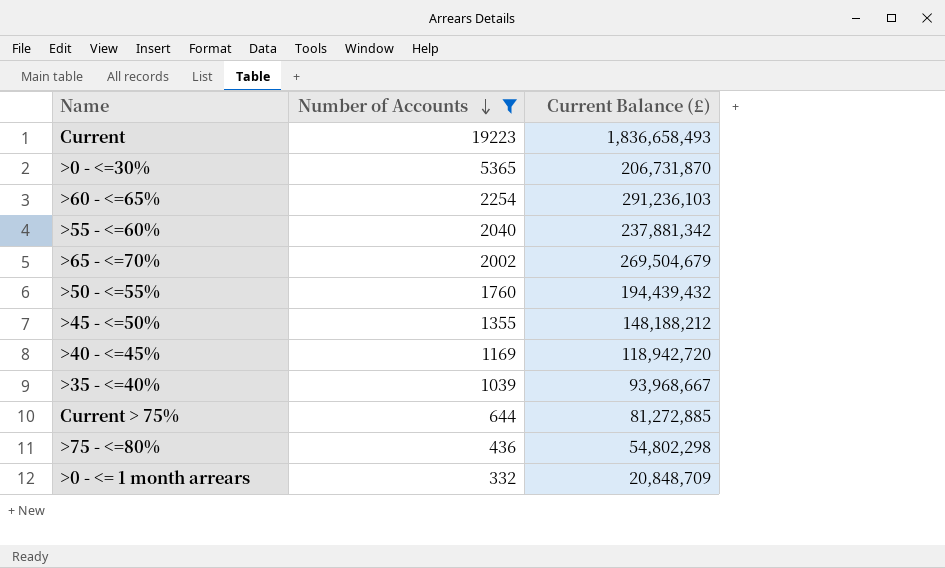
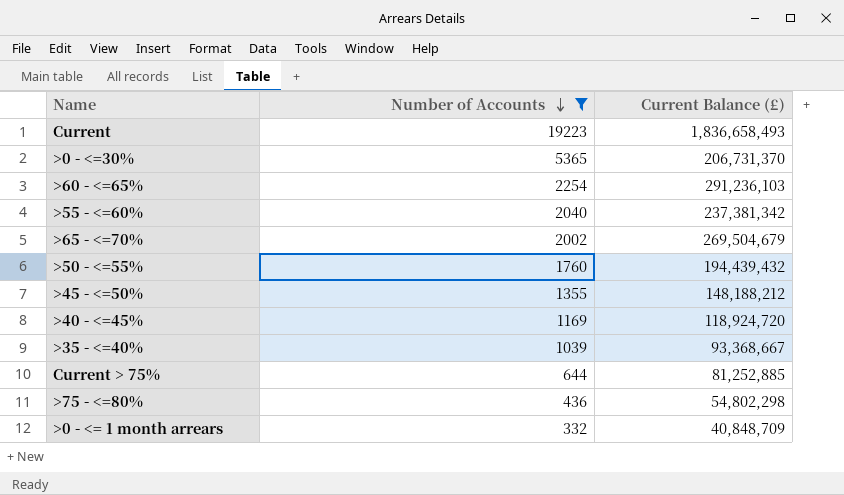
>0 - <=30% | Current Balance (£): 206,731,870 -> 206,731,370
>55 - <=60% | Current Balance (£): 237,881,342 -> 237,381,342
>40 - <=45% | Current Balance (£): 118,942,720 -> 118,924,720
>35 - <=40% | Current Balance (£): 93,968,667 -> 93,368,667
Current > 75% | Current Balance (£): 81,272,885 -> 81,252,885
>0 - <= 1 month arrears | Current Balance (£): 20,848,709 -> 40,848,709

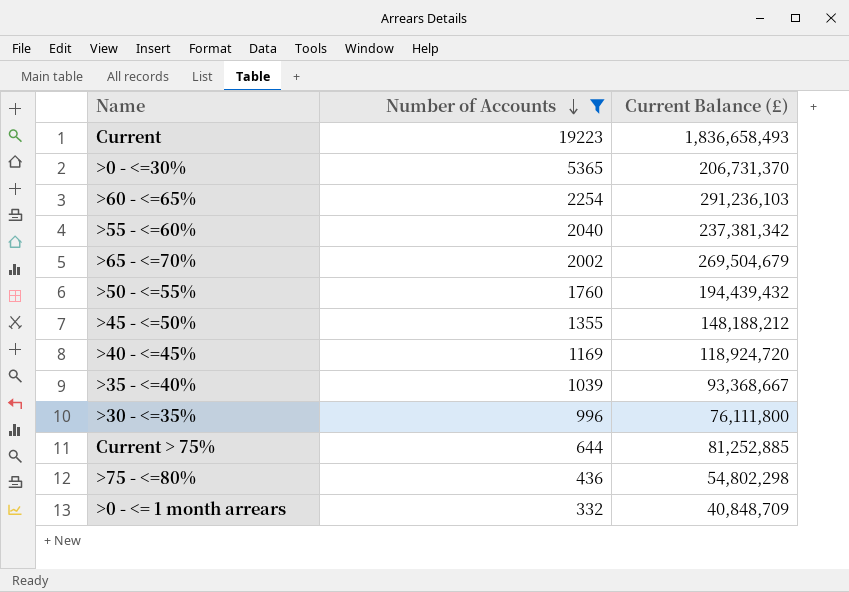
row >30 - <=35%: none -> 996 | 76,111,800

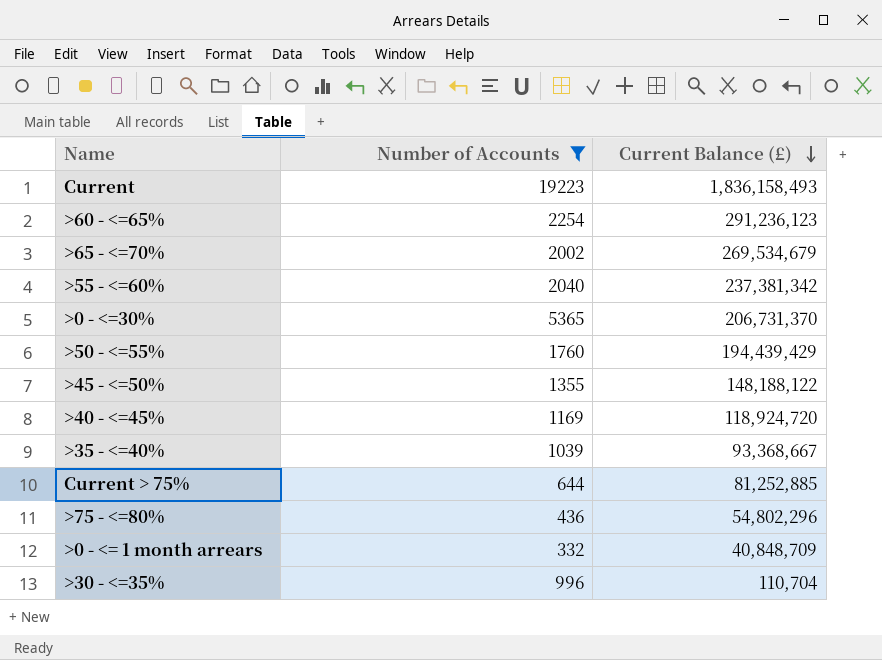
row order: Number of Accounts descending -> Current Balance (£) descending
Current | Current Balance (£): 1,836,658,493 -> 1,836,158,493
>60 - <=65% | Current Balance (£): 291,236,103 -> 291,236,123
>65 - <=70% | Current Balance (£): 269,504,679 -> 269,534,679
>50 - <=55% | Current Balance (£): 194,439,432 -> 194,439,429
>45 - <=50% | Current Balance (£): 148,188,212 -> 148,188,122
>75 - <=80% | Current Balance (£): 54,802,298 -> 54,802,296
>30 - <=35% | Current Balance (£): 76,111,800 -> 110,704

